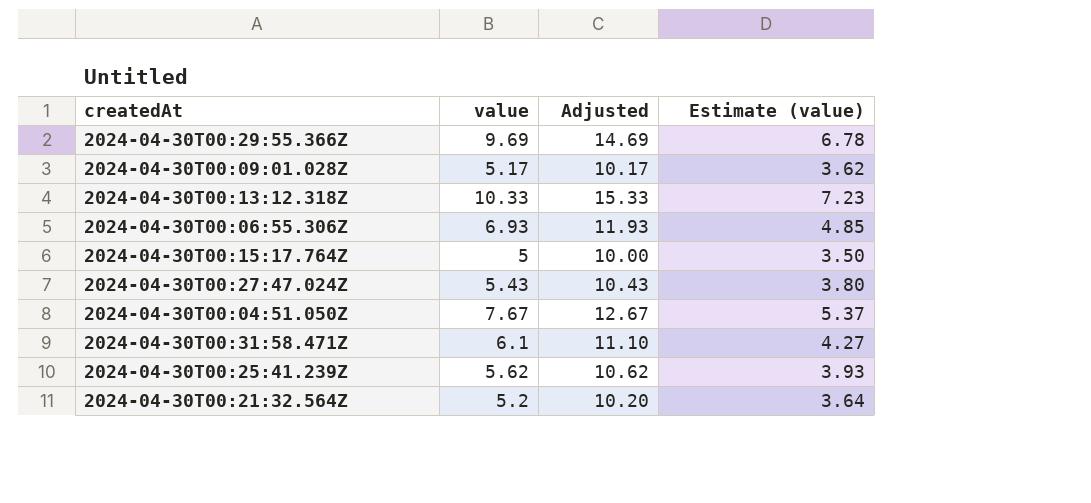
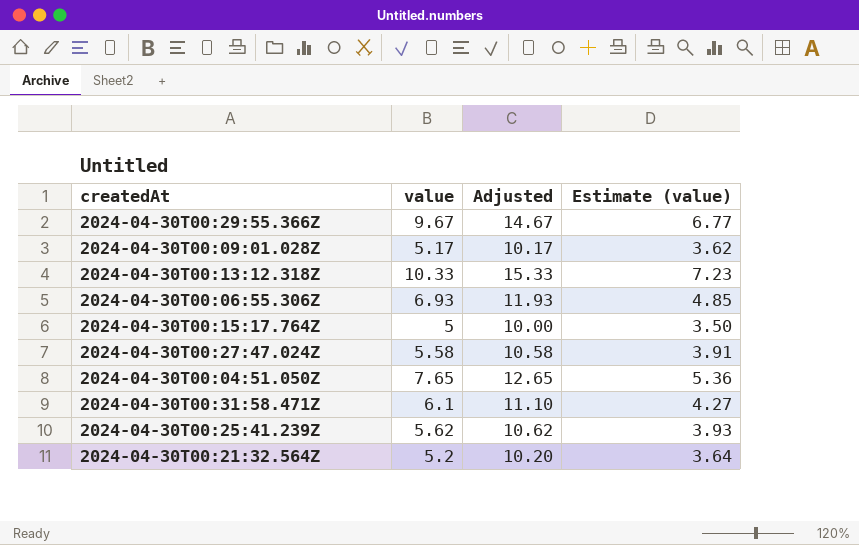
2024-04-30T00:29:55.366Z | value: 9.69 -> 9.67
2024-04-30T00:29:55.366Z | Adjusted: 14.69 -> 14.67
2024-04-30T00:29:55.366Z | Estimate (value): 6.78 -> 6.77
2024-04-30T00:27:47.024Z | value: 5.43 -> 5.58
2024-04-30T00:27:47.024Z | Adjusted: 10.43 -> 10.58
2024-04-30T00:27:47.024Z | Estimate (value): 3.80 -> 3.91
2024-04-30T00:04:51.050Z | value: 7.67 -> 7.65
2024-04-30T00:04:51.050Z | Adjusted: 12.67 -> 12.65
2024-04-30T00:04:51.050Z | Estimate (value): 5.37 -> 5.36

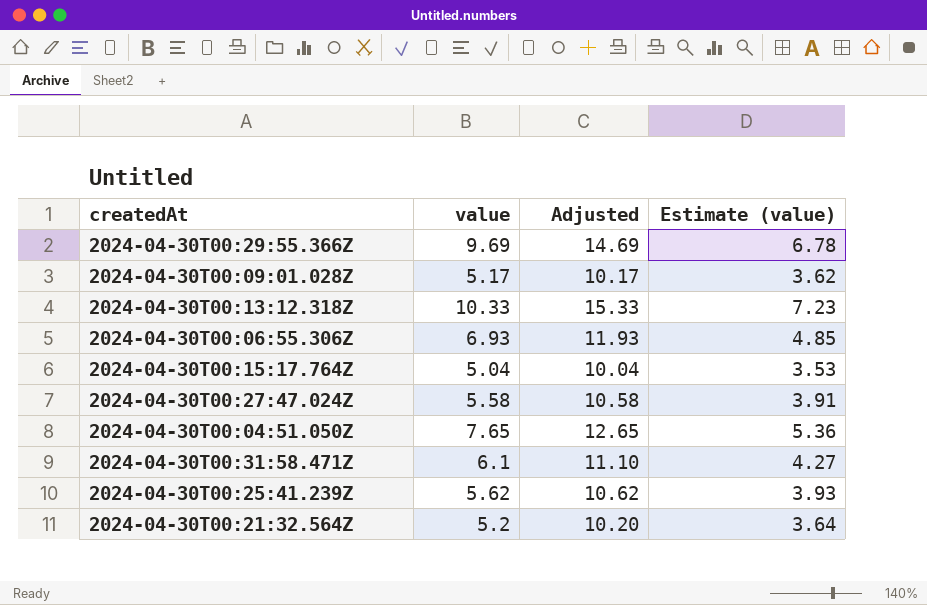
2024-04-30T00:29:55.366Z | value: 9.67 -> 9.69
2024-04-30T00:29:55.366Z | Adjusted: 14.67 -> 14.69
2024-04-30T00:29:55.366Z | Estimate (value): 6.77 -> 6.78
2024-04-30T00:15:17.764Z | value: 5 -> 5.04
2024-04-30T00:15:17.764Z | Adjusted: 10.00 -> 10.04
2024-04-30T00:15:17.764Z | Estimate (value): 3.50 -> 3.53

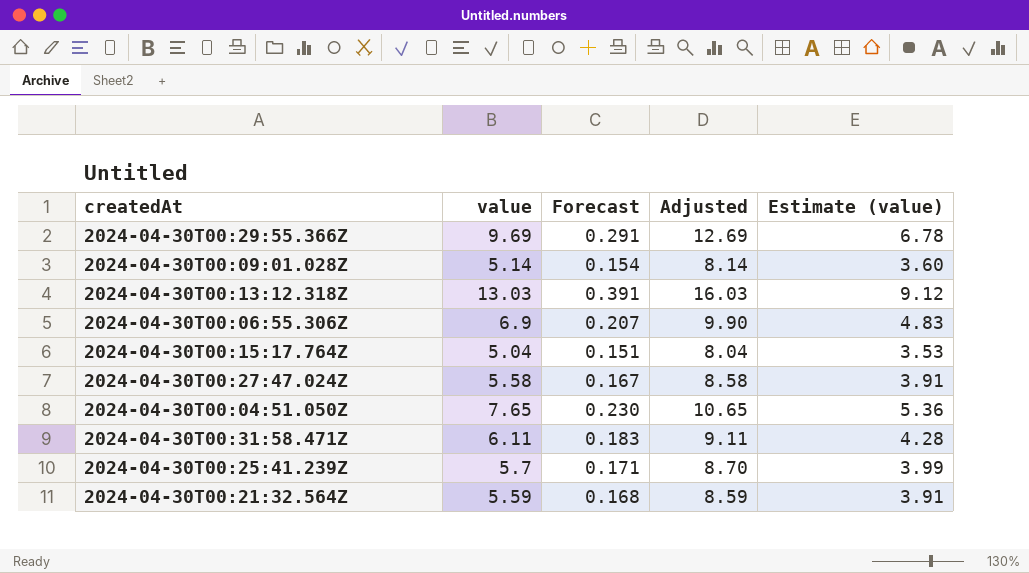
column Forecast | formula: none -> [value] * 0.03
column Adjusted | formula: [value] + 5 -> [value] + 3
2024-04-30T00:09:01.028Z | value: 5.17 -> 5.14
2024-04-30T00:09:01.028Z | Estimate (value): 3.62 -> 3.60
2024-04-30T00:13:12.318Z | value: 10.33 -> 13.03
2024-04-30T00:13:12.318Z | Estimate (value): 7.23 -> 9.12
2024-04-30T00:06:55.306Z | value: 6.93 -> 6.9
2024-04-30T00:06:55.306Z | Estimate (value): 4.85 -> 4.83
2024-04-30T00:31:58.471Z | value: 6.1 -> 6.11
2024-04-30T00:31:58.471Z | Estimate (value): 4.27 -> 4.28
2024-04-30T00:25:41.239Z | value: 5.62 -> 5.7
2024-04-30T00:25:41.239Z | Estimate (value): 3.93 -> 3.99
2024-04-30T00:21:32.564Z | value: 5.2 -> 5.59
2024-04-30T00:21:32.564Z | Estimate (value): 3.64 -> 3.91

